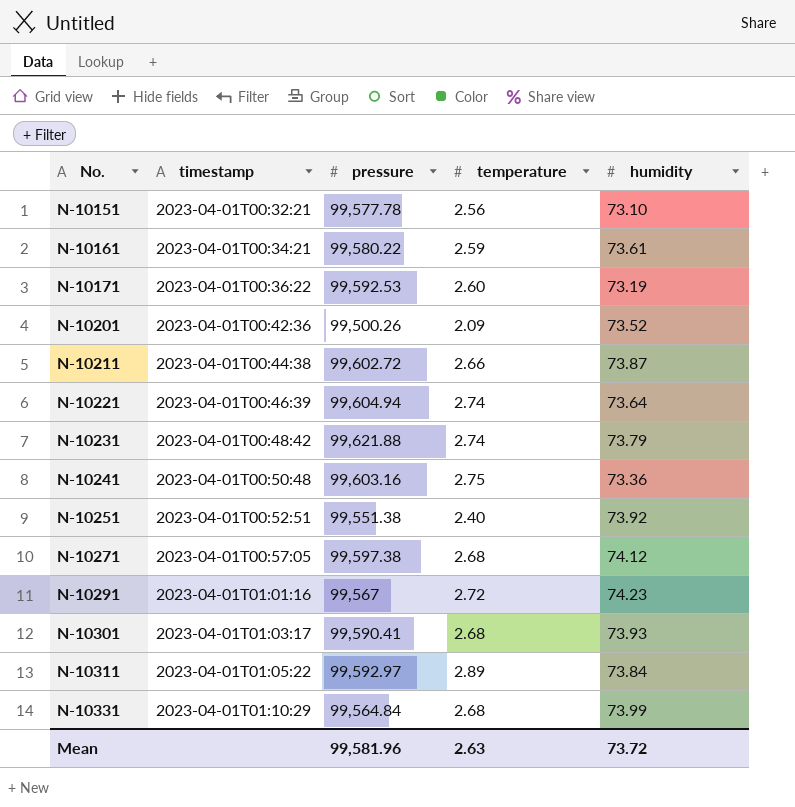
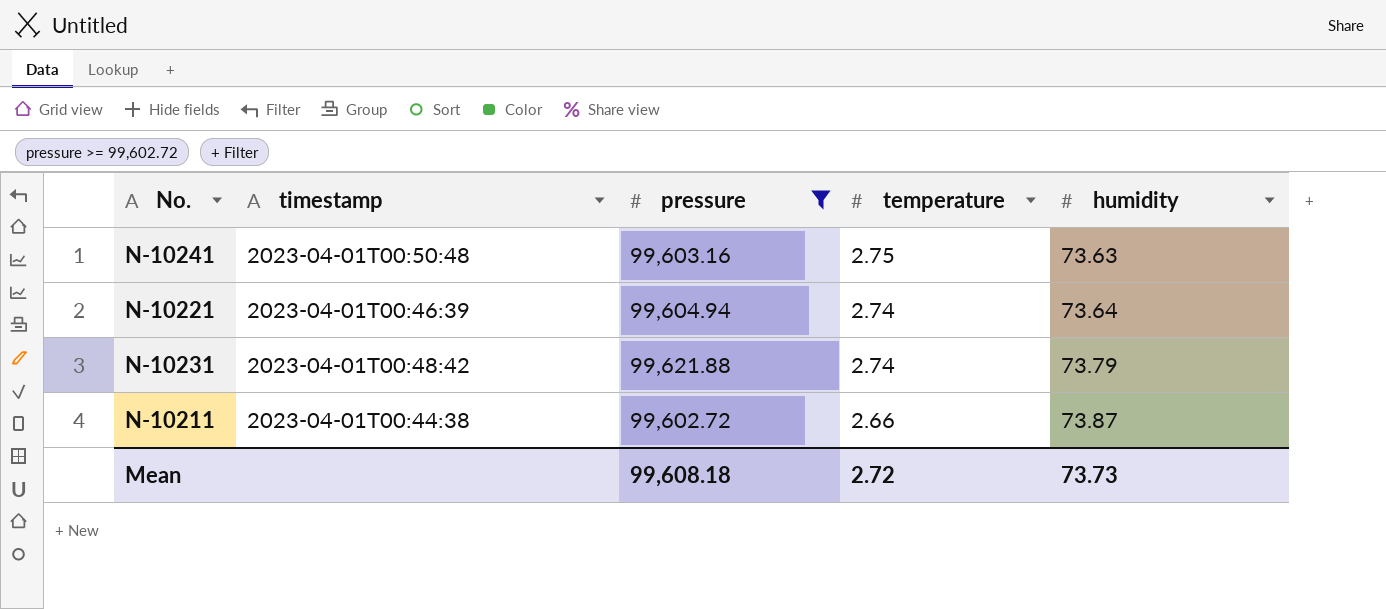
filter: none -> pressure >= 99,602.72
row order: No. ascending -> temperature descending
N-10241 | humidity: 73.36 -> 73.63
Mean | pressure: 99,581.96 -> 99,608.18
Mean | temperature: 2.63 -> 2.72
Mean | humidity: 73.72 -> 73.73

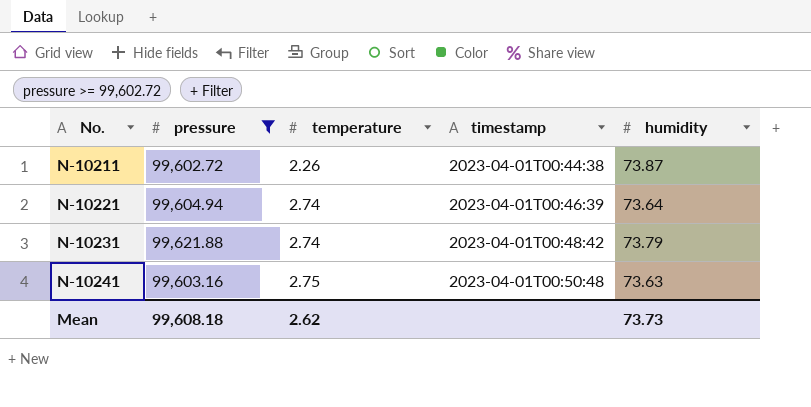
row order: temperature descending -> No. ascending
column timestamp | position: 2 -> 4
N-10211 | temperature: 2.66 -> 2.26
Mean | temperature: 2.72 -> 2.62

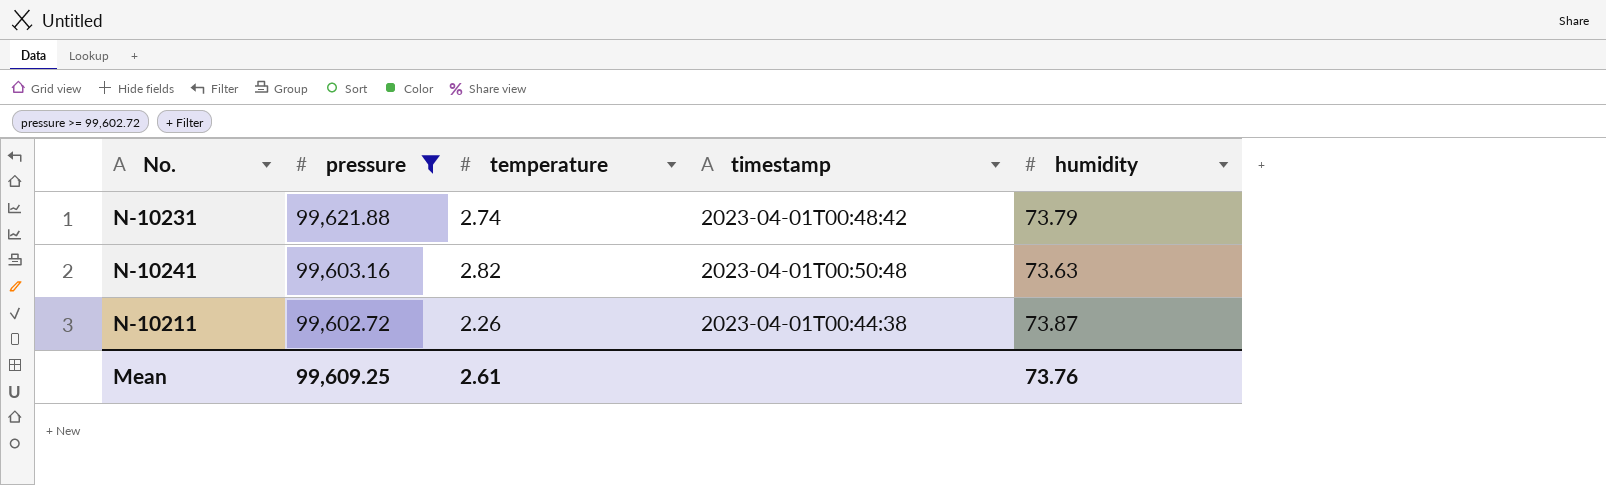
row order: No. ascending -> pressure descending
row N-10221: 99,604.94 | 2.74 | 2023-04-01T00:46:39 | 73.64 -> none
N-10241 | temperature: 2.75 -> 2.82
Mean | pressure: 99,608.18 -> 99,609.25
Mean | temperature: 2.62 -> 2.61
Mean | humidity: 73.73 -> 73.76

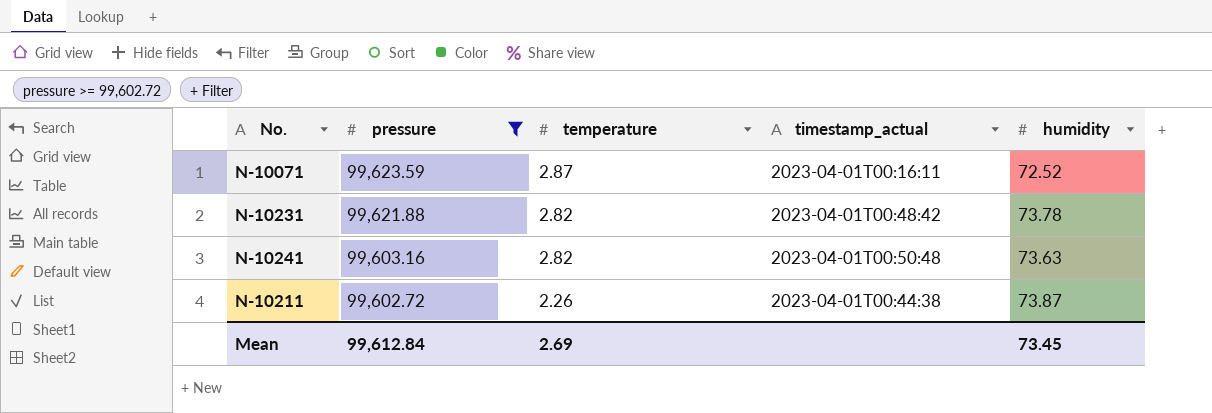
column name: timestamp -> timestamp_actual
row N-10071: none -> 99,623.59 | 2.87 | 2023-04-01T00:16:11 | 72.52
N-10231 | temperature: 2.74 -> 2.82
N-10231 | humidity: 73.79 -> 73.78
Mean | pressure: 99,609.25 -> 99,612.84
Mean | temperature: 2.61 -> 2.69
Mean | humidity: 73.76 -> 73.45

